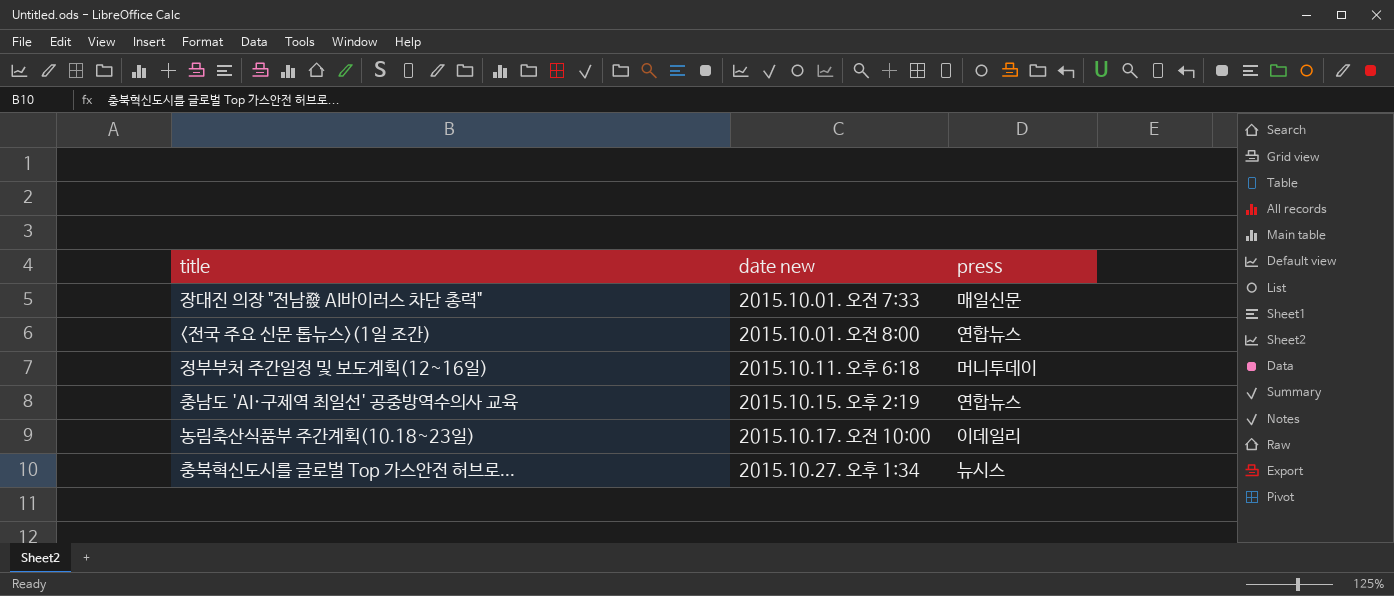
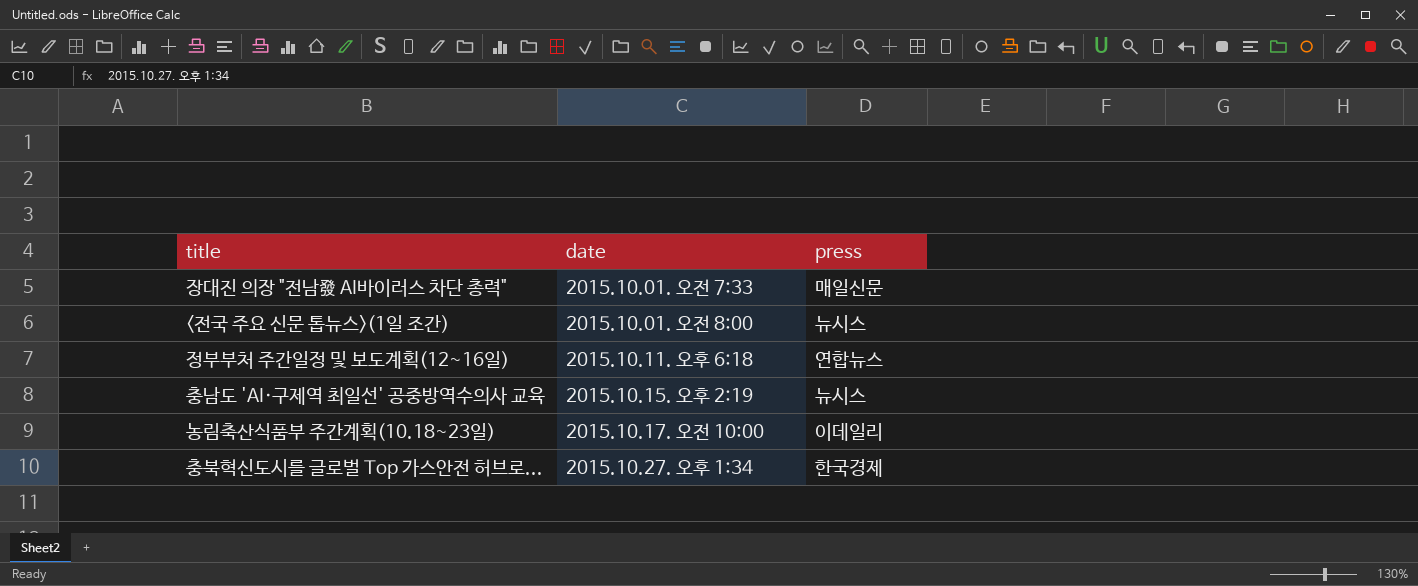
column name: date new -> date
<전국 주요 신문 톱뉴스>(1일 조간) | press: 연합뉴스 -> 뉴시스
정부부처 주간일정 및 보도계획(12~16일) | press: 머니투데이 -> 연합뉴스
충남도 'AI·구제역 최일선' 공중방역수의사 교육 | press: 연합뉴스 -> 뉴시스
충북혁신도시를 글로벌 Top 가스안전 허브로... | press: 뉴시스 -> 한국경제

